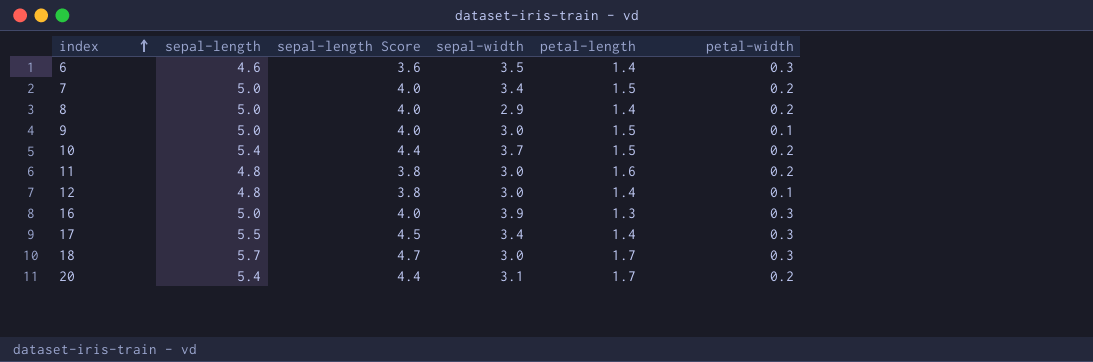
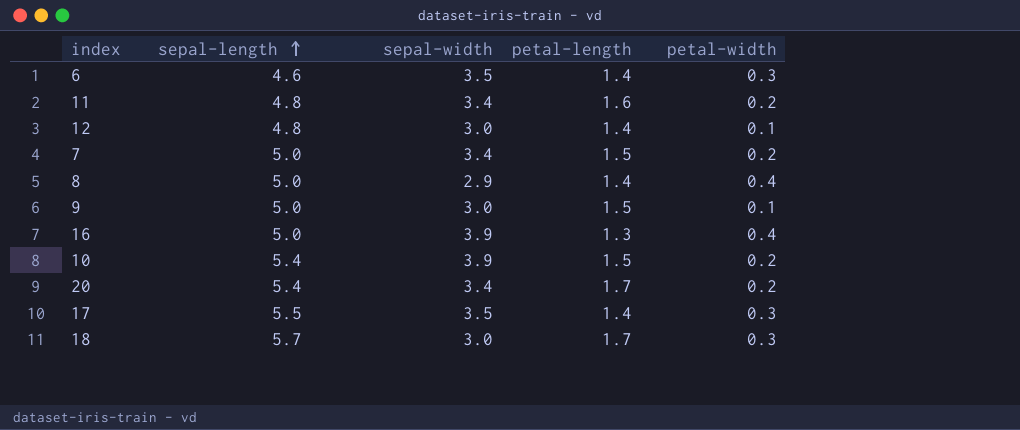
row order: index ascending -> sepal-length ascending
column sepal-length Score | formula: [sepal-length] - 1 -> none
11 | sepal-width: 3.0 -> 3.4
8 | petal-width: 0.2 -> 0.4
16 | petal-width: 0.3 -> 0.4
10 | sepal-width: 3.7 -> 3.9
20 | sepal-width: 3.1 -> 3.4
17 | sepal-width: 3.4 -> 3.5

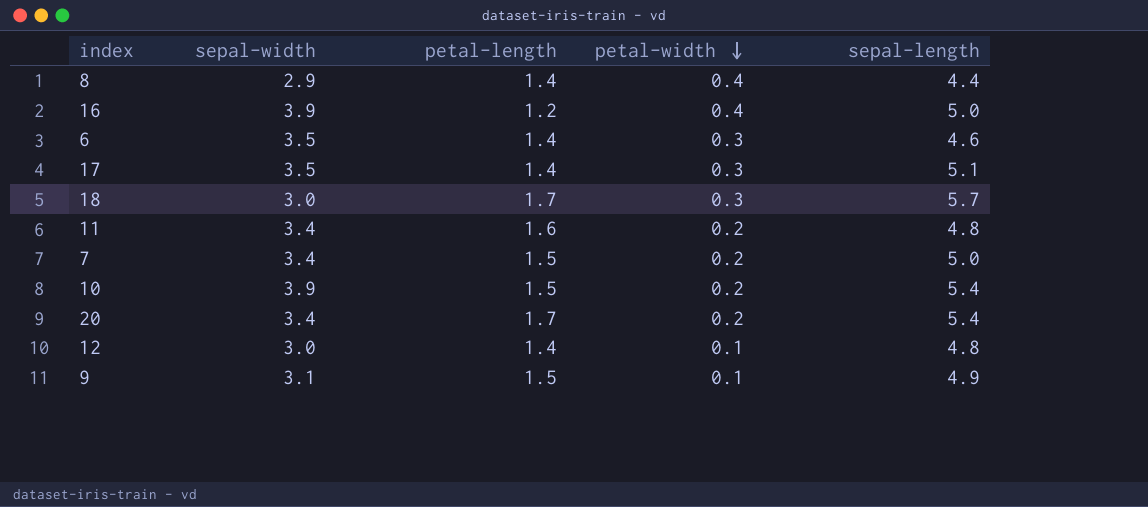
row order: sepal-length ascending -> petal-width descending
column sepal-length | position: 2 -> 5
8 | sepal-length: 5.0 -> 4.4
16 | petal-length: 1.3 -> 1.2
17 | sepal-length: 5.5 -> 5.1
9 | sepal-width: 3.0 -> 3.1
9 | sepal-length: 5.0 -> 4.9

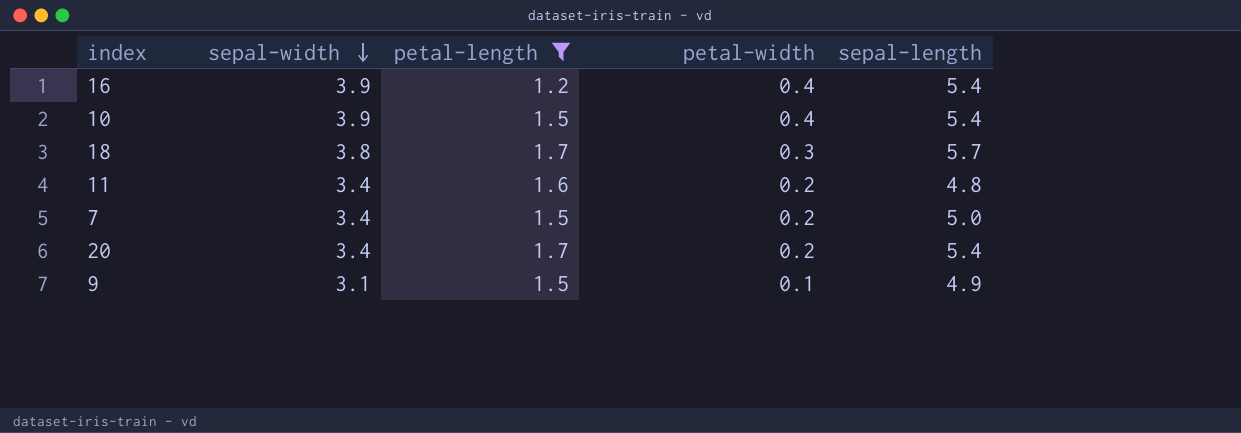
filter: none -> petal-length != 1.4
row order: petal-width descending -> sepal-width descending
16 | sepal-length: 5.0 -> 5.4
10 | petal-width: 0.2 -> 0.4
18 | sepal-width: 3.0 -> 3.8

